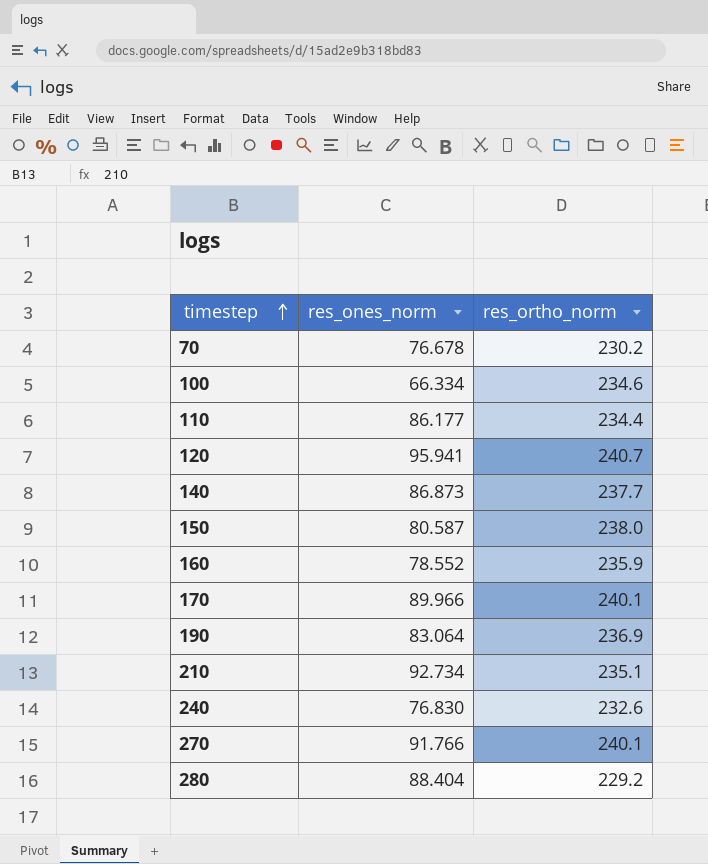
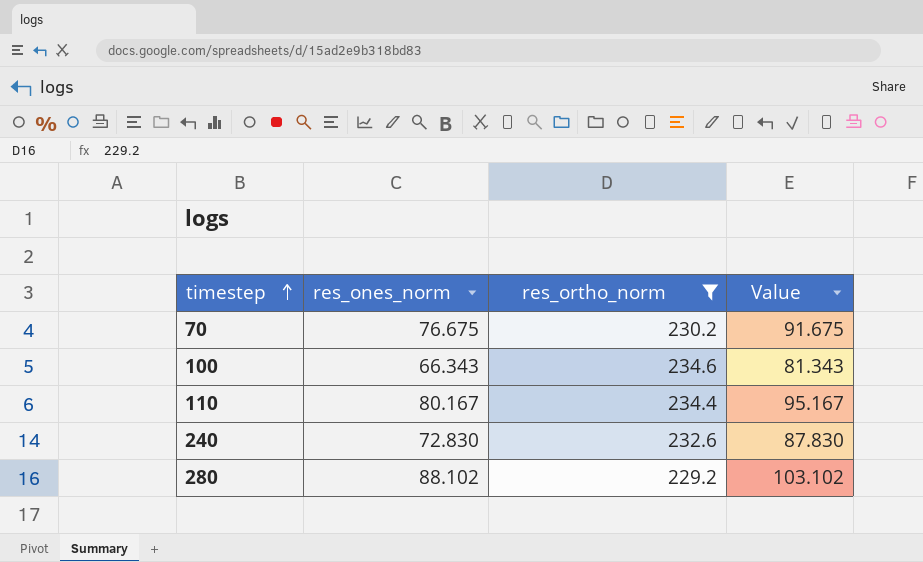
filter: none -> res_ortho_norm <= 234.6
column Value | formula: none -> [res_ones_norm] + 15
70 | res_ones_norm: 76.678 -> 76.675
100 | res_ones_norm: 66.334 -> 66.343
110 | res_ones_norm: 86.177 -> 80.167
240 | res_ones_norm: 76.830 -> 72.830
280 | res_ones_norm: 88.404 -> 88.102

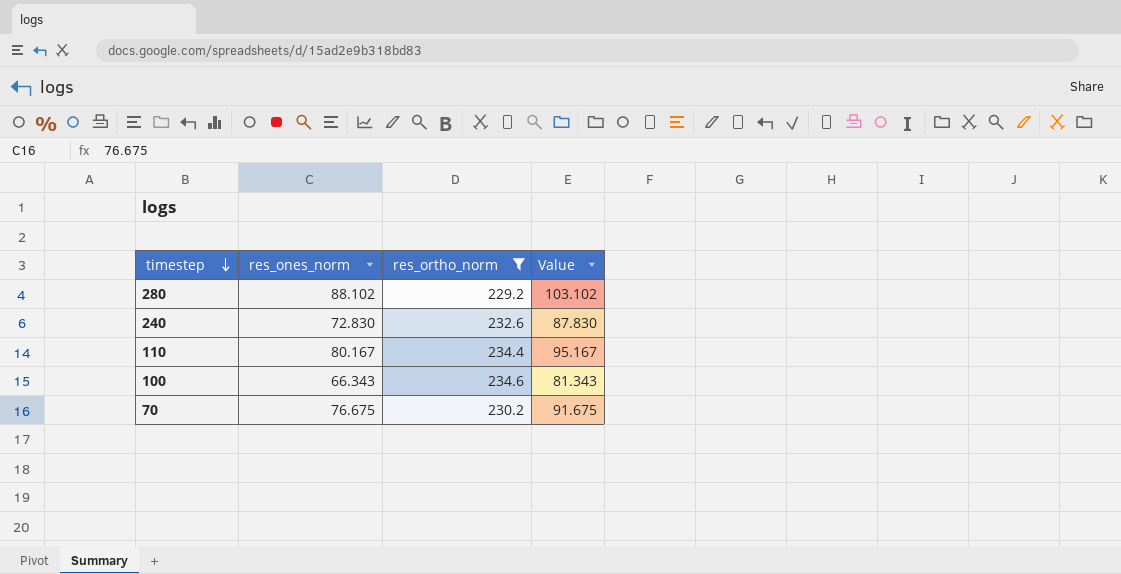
row order: timestep ascending -> timestep descending

